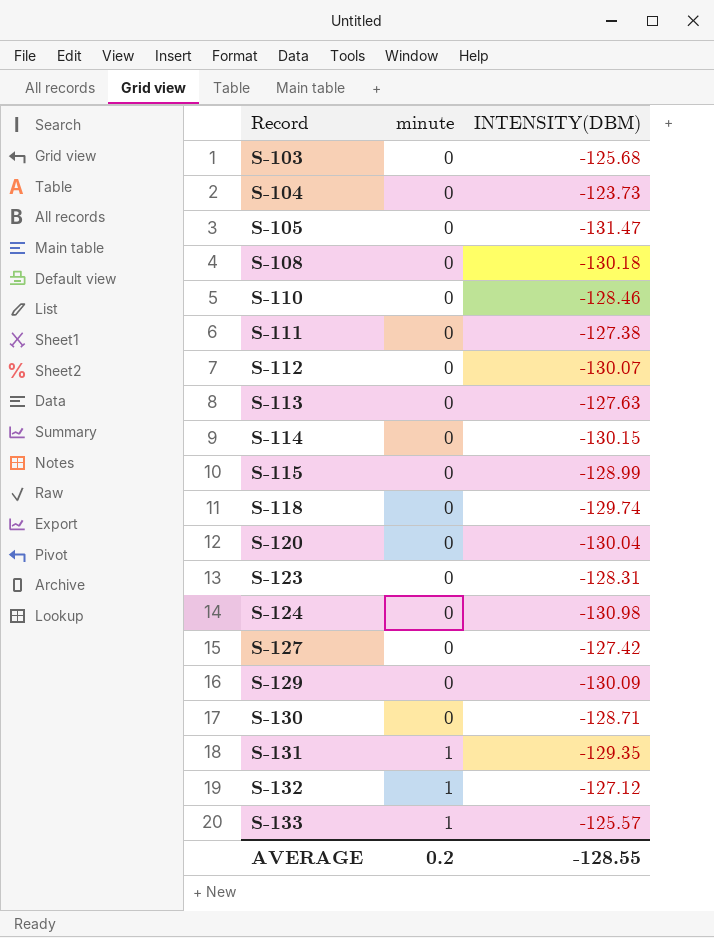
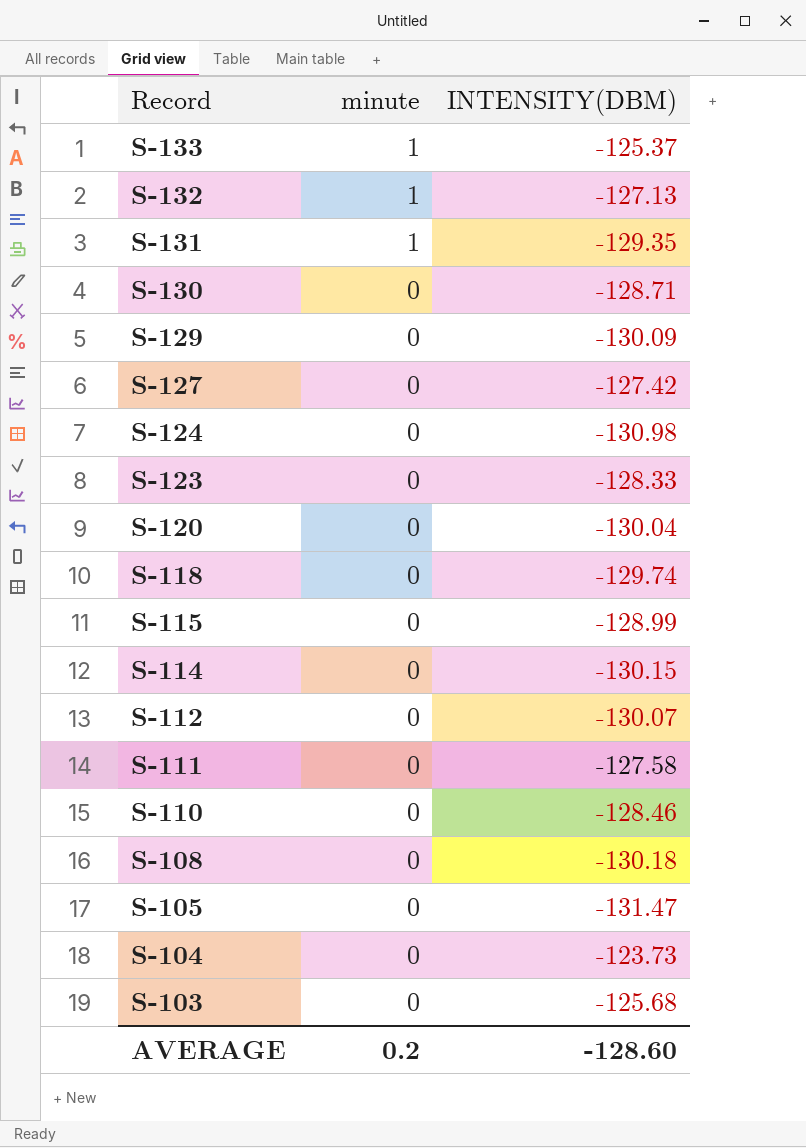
row order: Record ascending -> Record descending
row S-113: 0 | -127.63 -> none
S-133 | INTENSITY(DBM): -125.57 -> -125.37
S-132 | INTENSITY(DBM): -127.12 -> -127.13
S-123 | INTENSITY(DBM): -128.31 -> -128.33
S-111 | INTENSITY(DBM): -127.38 -> -127.58
AVERAGE | INTENSITY(DBM): -128.55 -> -128.60

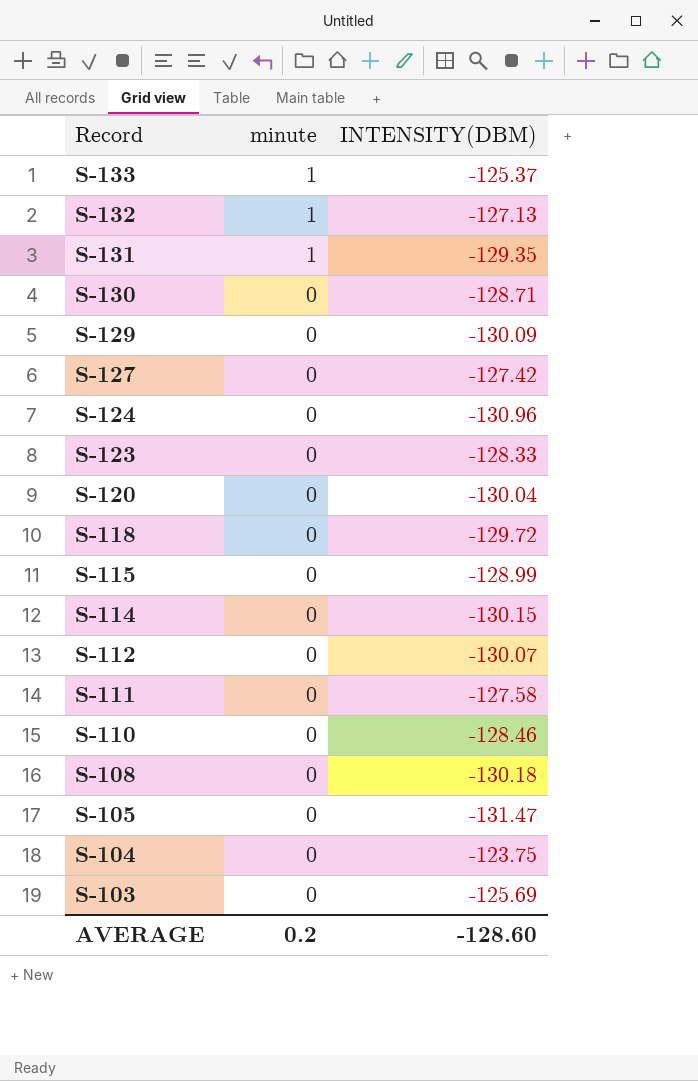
S-124 | INTENSITY(DBM): -130.98 -> -130.96
S-118 | INTENSITY(DBM): -129.74 -> -129.72
S-104 | INTENSITY(DBM): -123.73 -> -123.75
S-103 | INTENSITY(DBM): -125.68 -> -125.69

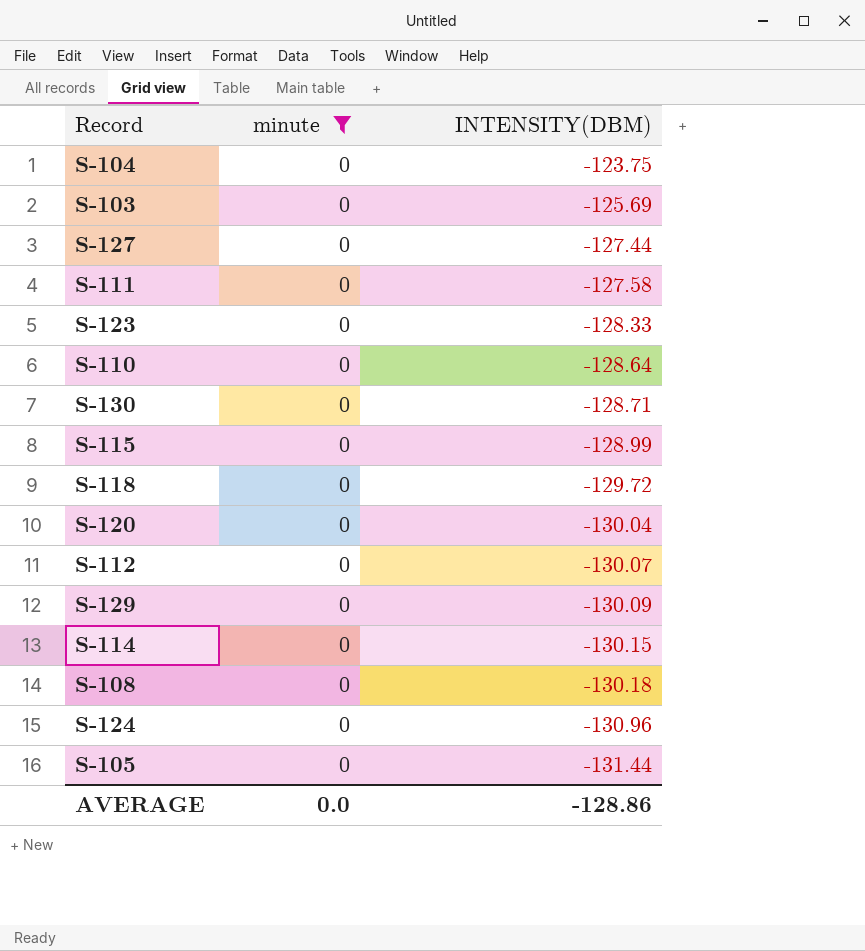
filter: none -> minute = 0
row order: Record descending -> INTENSITY(DBM) descending
S-127 | INTENSITY(DBM): -127.42 -> -127.44
S-110 | INTENSITY(DBM): -128.46 -> -128.64
S-105 | INTENSITY(DBM): -131.47 -> -131.44
AVERAGE | minute: 0.2 -> 0.0
AVERAGE | INTENSITY(DBM): -128.60 -> -128.86

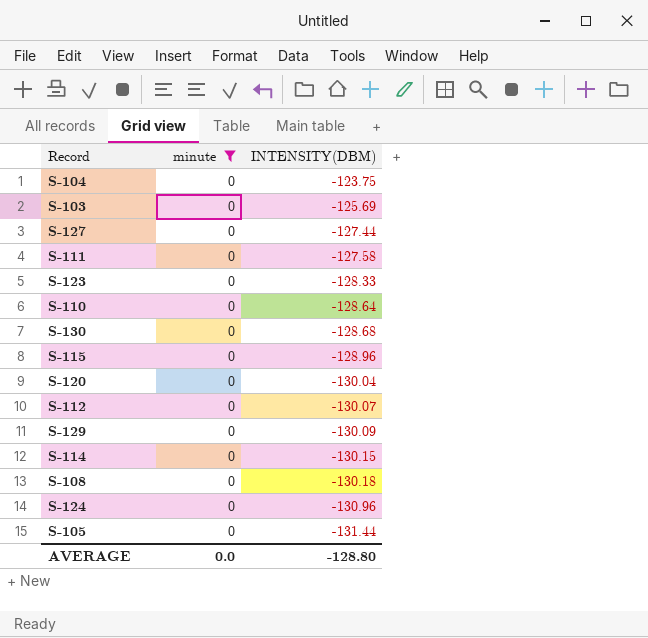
row S-118: 0 | -129.72 -> none
S-130 | INTENSITY(DBM): -128.71 -> -128.68
S-115 | INTENSITY(DBM): -128.99 -> -128.96
AVERAGE | INTENSITY(DBM): -128.86 -> -128.80

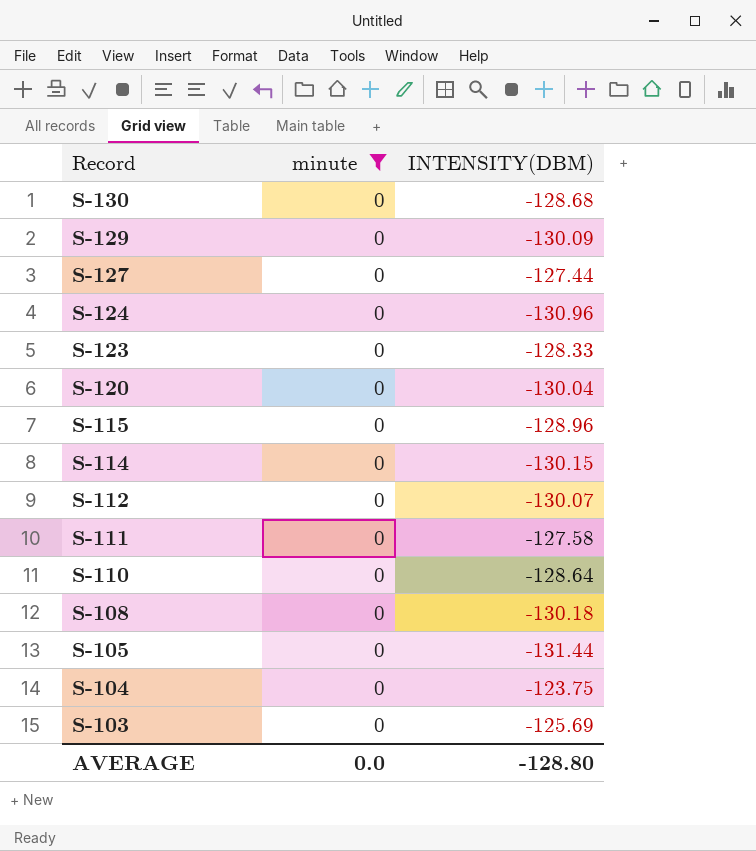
row order: INTENSITY(DBM) descending -> Record descending

